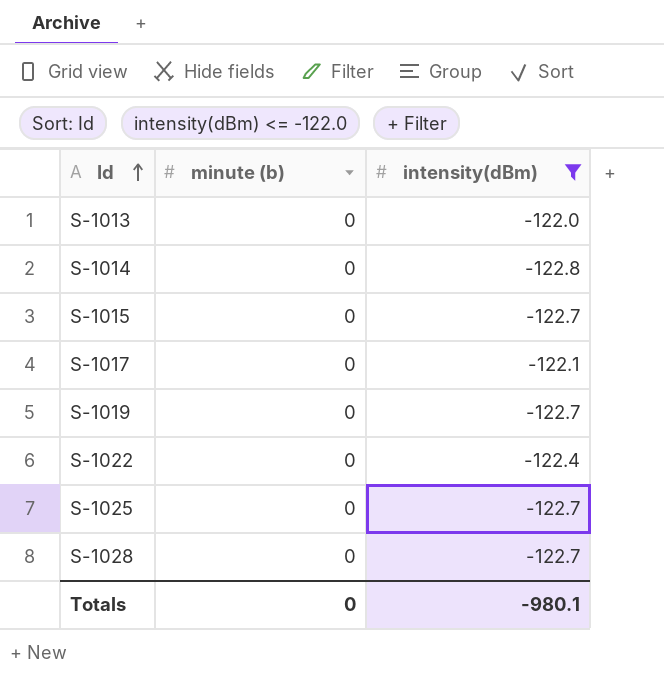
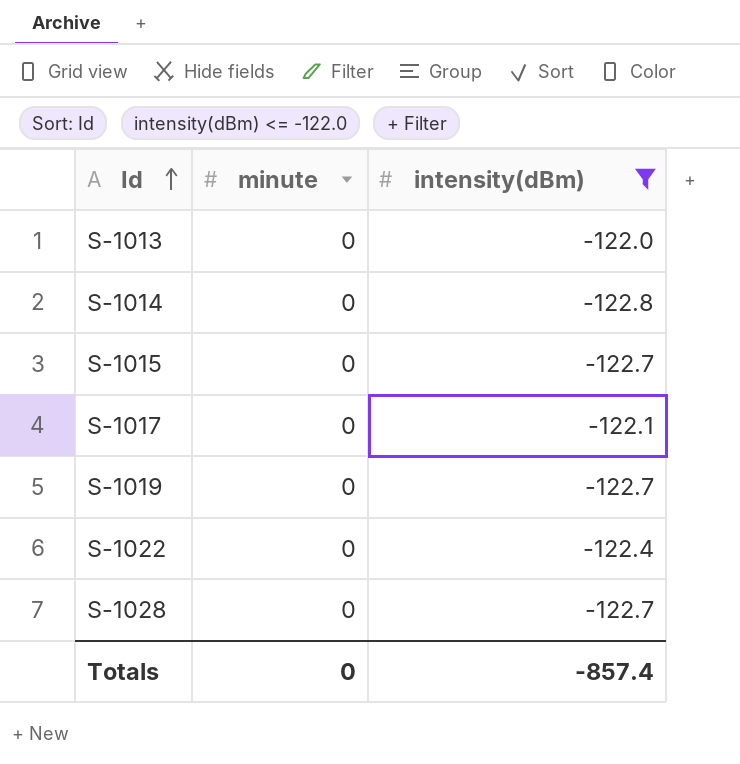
column name: minute (b) -> minute
row S-1025: 0 | -122.7 -> none
Totals | intensity(dBm): -980.1 -> -857.4

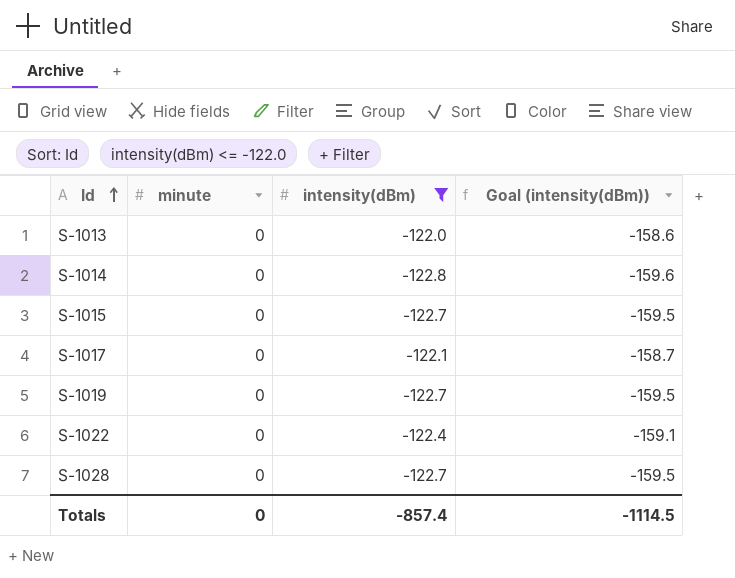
column Goal (intensity(dBm)) | formula: none -> [intensity(dBm)] * 1.3

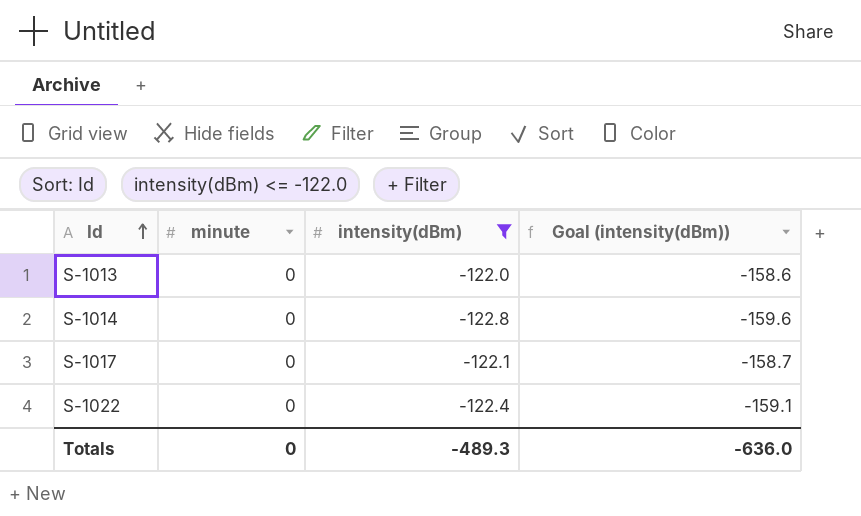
row S-1015: 0 | -122.7 | -159.5 -> none
row S-1019: 0 | -122.7 | -159.5 -> none
row S-1028: 0 | -122.7 | -159.5 -> none
Totals | intensity(dBm): -857.4 -> -489.3
Totals | Goal (intensity(dBm)): -1114.5 -> -636.0

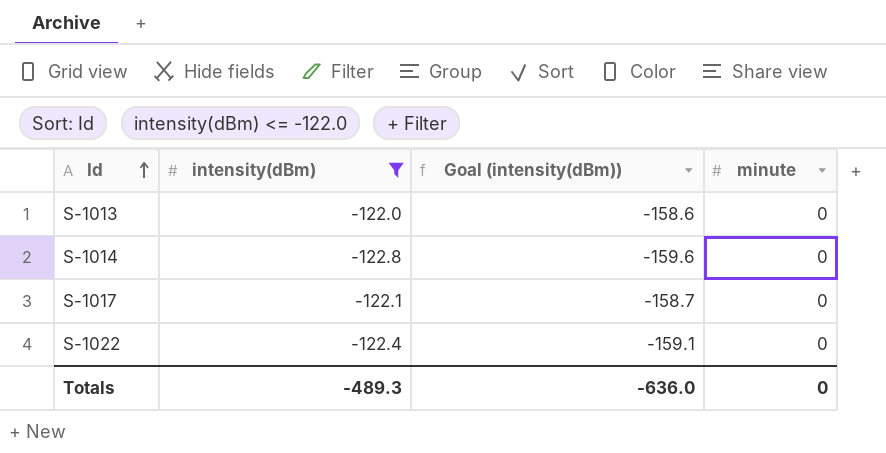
column minute | position: 2 -> 4

